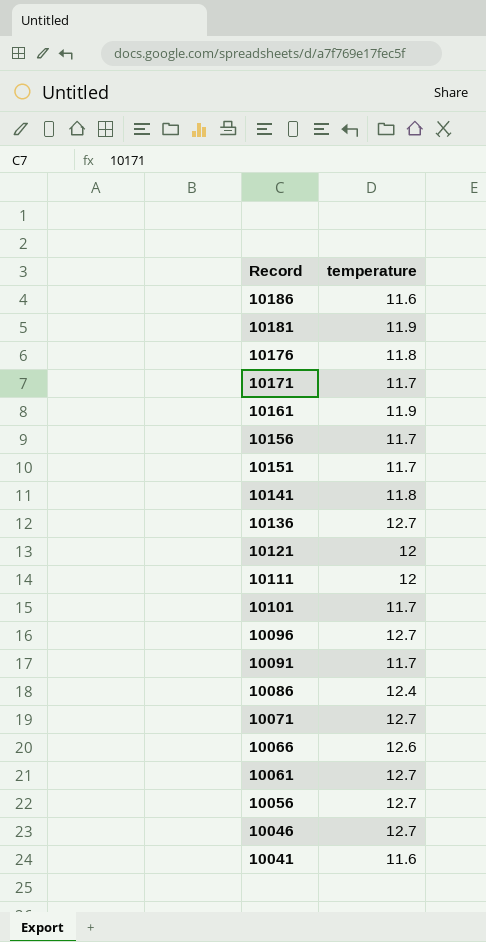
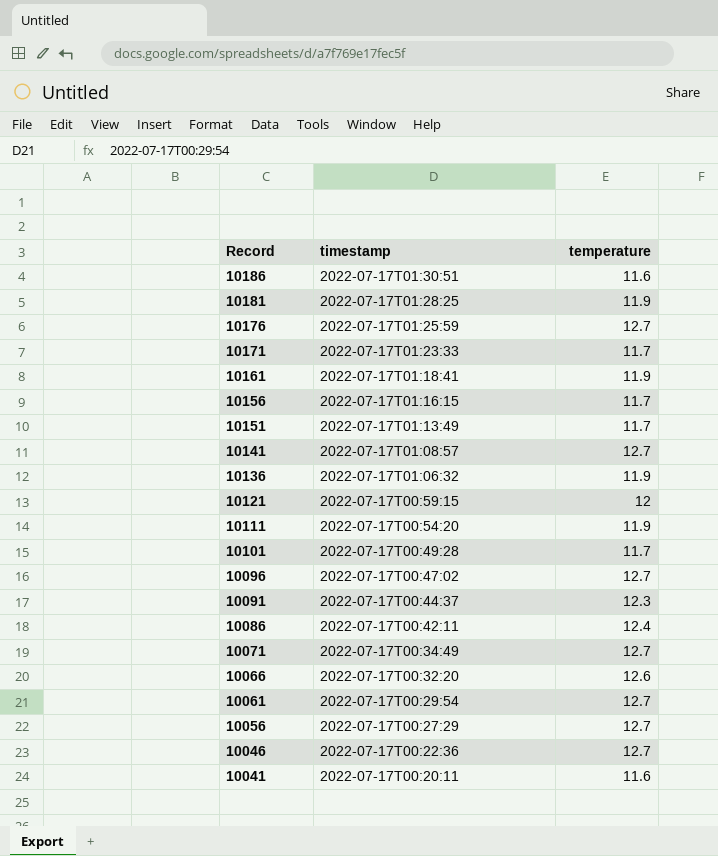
column timestamp | position: none -> 2
10176 | temperature: 11.8 -> 12.7
10141 | temperature: 11.8 -> 12.7
10136 | temperature: 12.7 -> 11.9
10111 | temperature: 12 -> 11.9
10091 | temperature: 11.7 -> 12.3

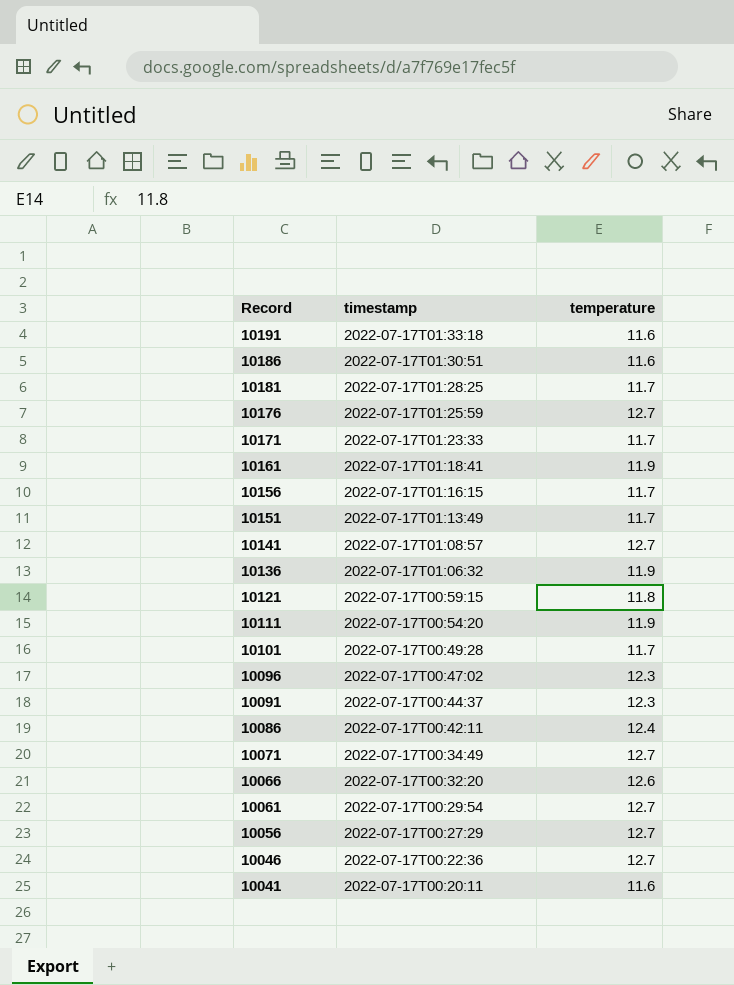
row 10191: none -> 2022-07-17T01:33:18 | 11.6
10181 | temperature: 11.9 -> 11.7
10121 | temperature: 12 -> 11.8
10096 | temperature: 12.7 -> 12.3

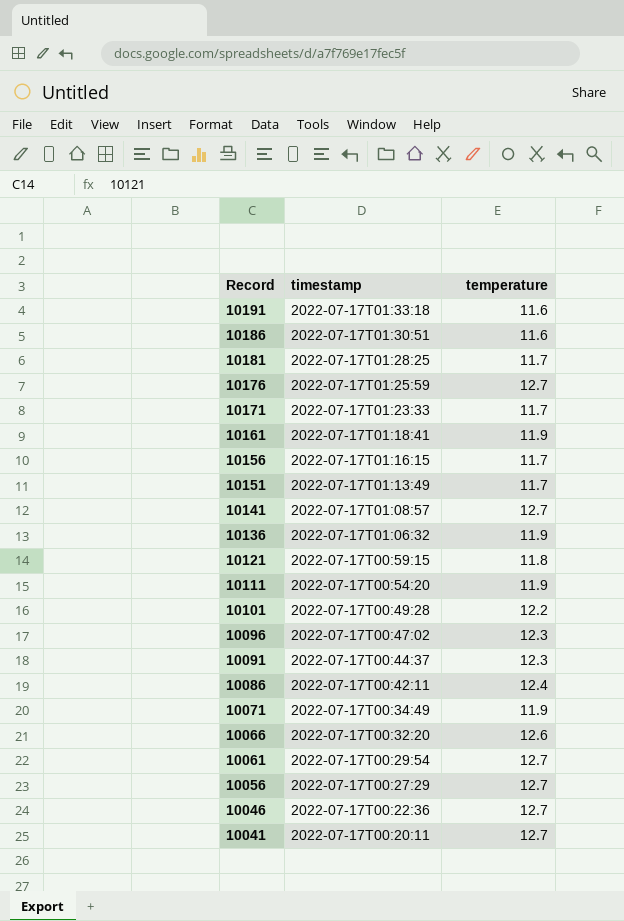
10101 | temperature: 11.7 -> 12.2
10071 | temperature: 12.7 -> 11.9
10041 | temperature: 11.6 -> 12.7

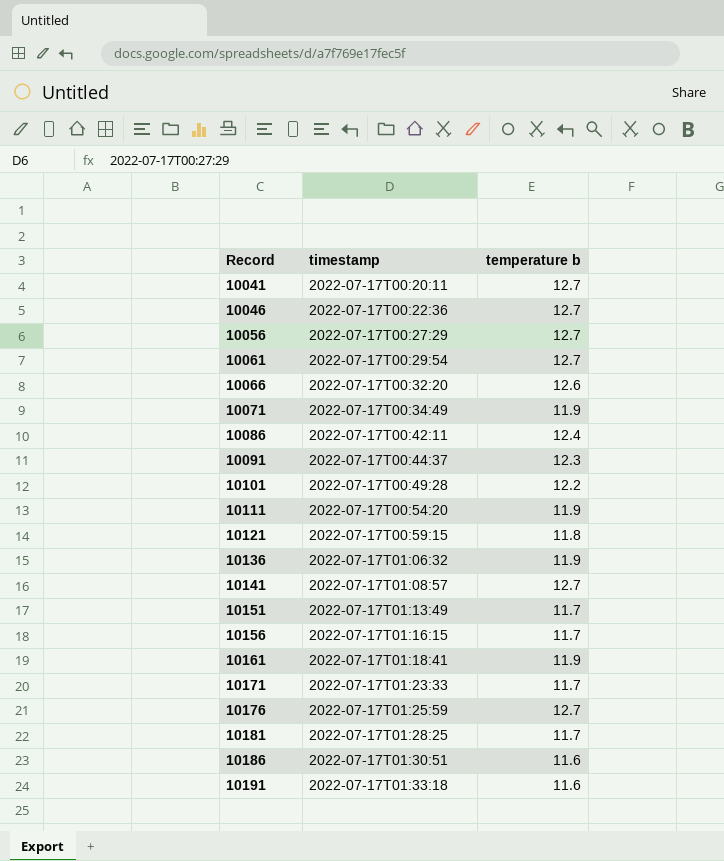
row order: Record descending -> Record ascending
column name: temperature -> temperature b
row 10096: 2022-07-17T00:47:02 | 12.3 -> none

